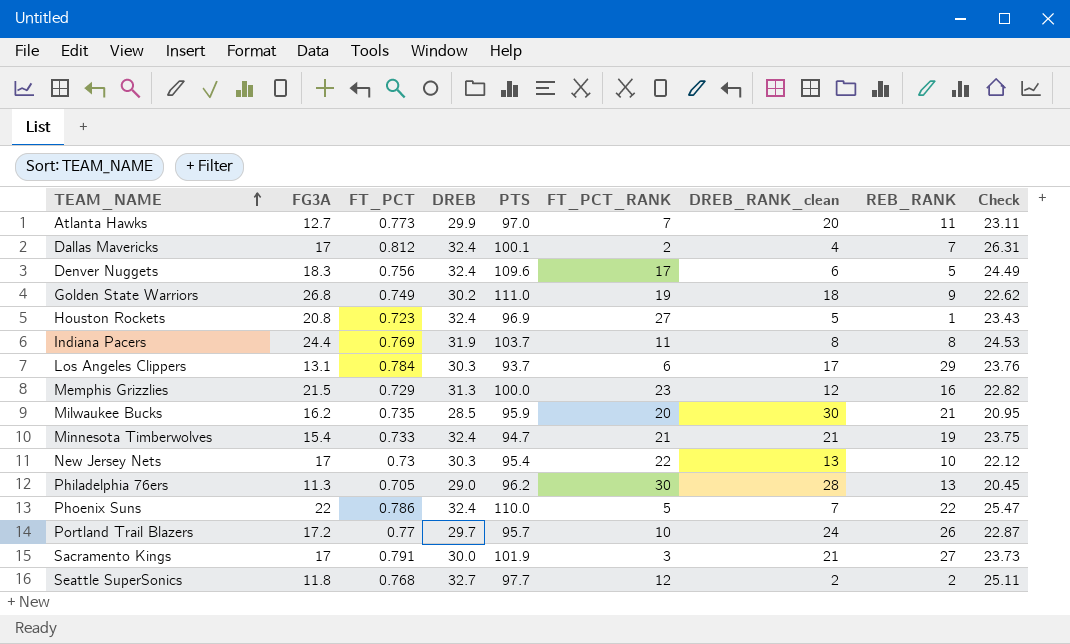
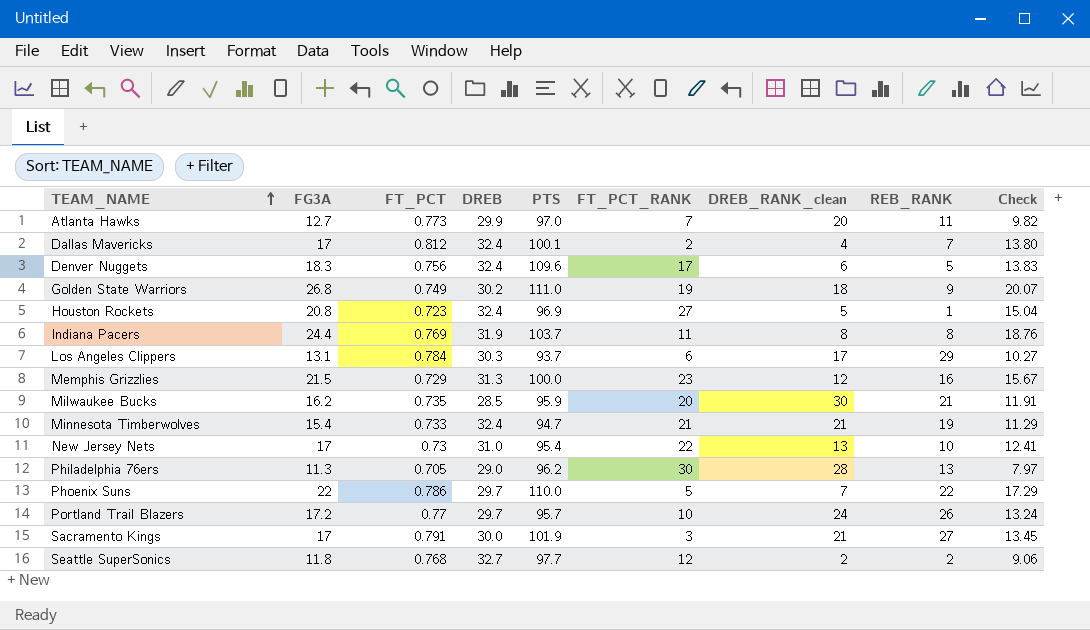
column Check | formula: [FT_PCT] * [DREB] -> [FG3A] * [FT_PCT]
New Jersey Nets | DREB: 30.3 -> 31.0
Phoenix Suns | DREB: 32.4 -> 29.7

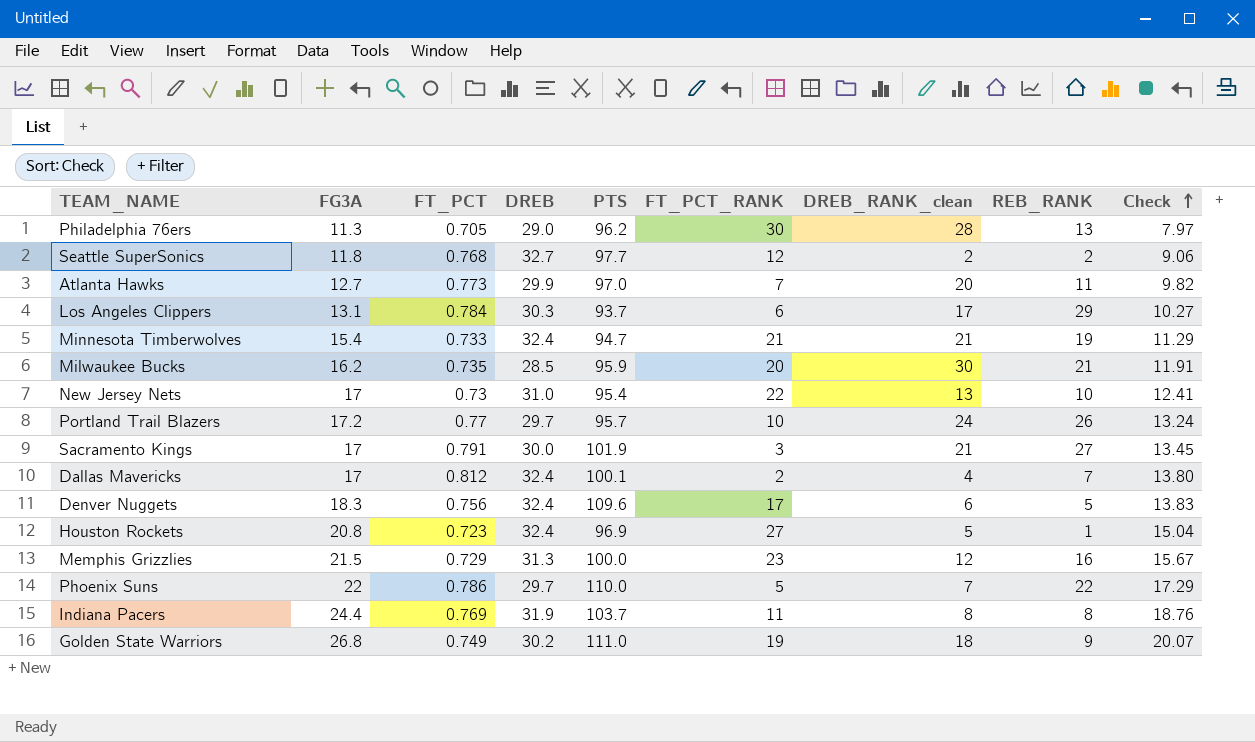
row order: TEAM_NAME ascending -> Check ascending

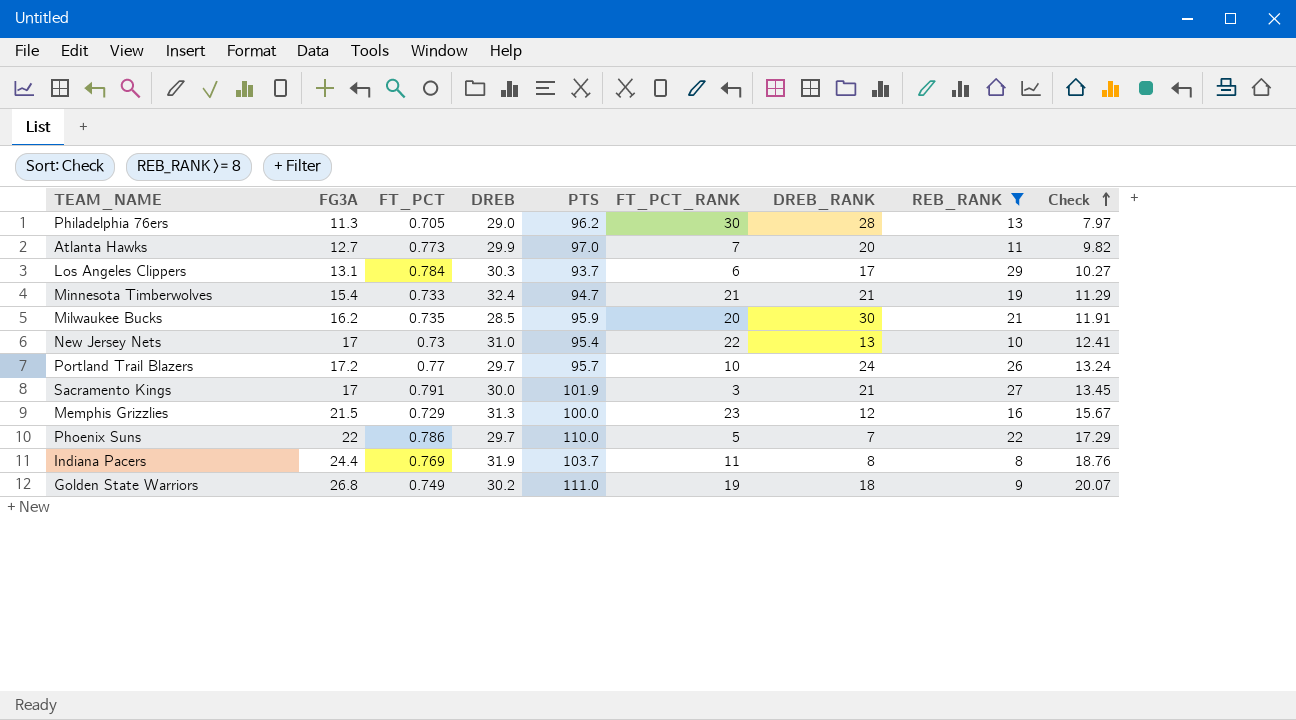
filter: none -> REB_RANK >= 8
column name: DREB_RANK_clean -> DREB_RANK

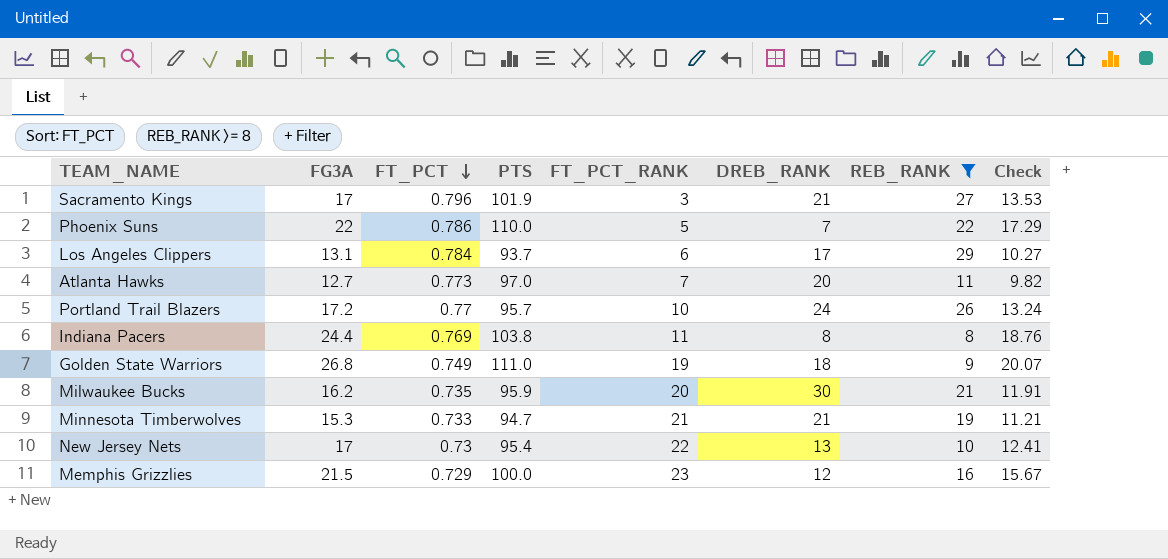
row order: Check ascending -> FT_PCT descending
column DREB | position: 4 -> none
row Philadelphia 76ers: 11.3 | 0.705 | 29.0 | 96.2 | 30 | 28 | 13 | 7.97 -> none
Sacramento Kings | FT_PCT: 0.791 -> 0.796
Sacramento Kings | Check: 13.45 -> 13.53
Indiana Pacers | PTS: 103.7 -> 103.8
Minnesota Timberwolves | FG3A: 15.4 -> 15.3
Minnesota Timberwolves | Check: 11.29 -> 11.21

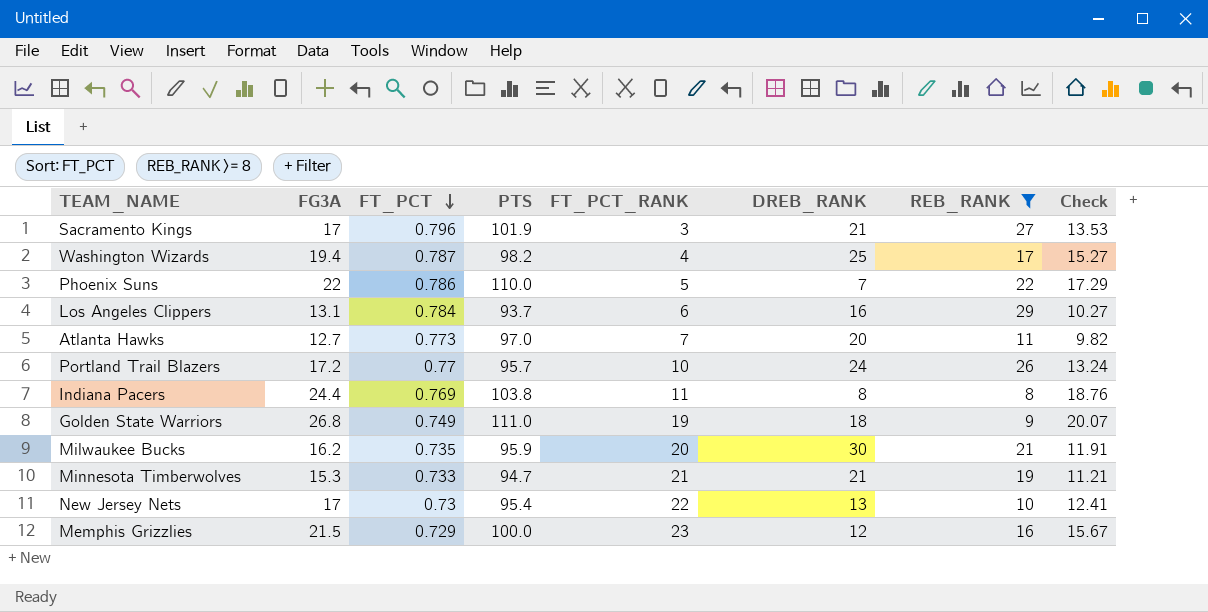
row Washington Wizards: none -> 19.4 | 0.787 | 98.2 | 4 | 25 | 17 | 15.27
Los Angeles Clippers | DREB_RANK: 17 -> 16

